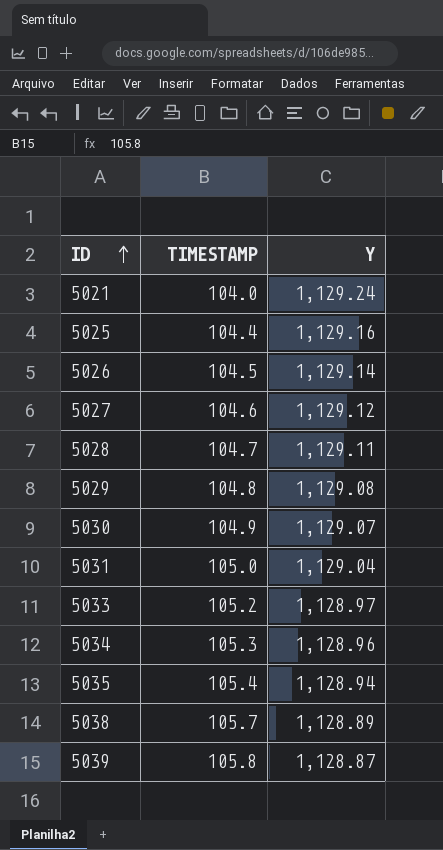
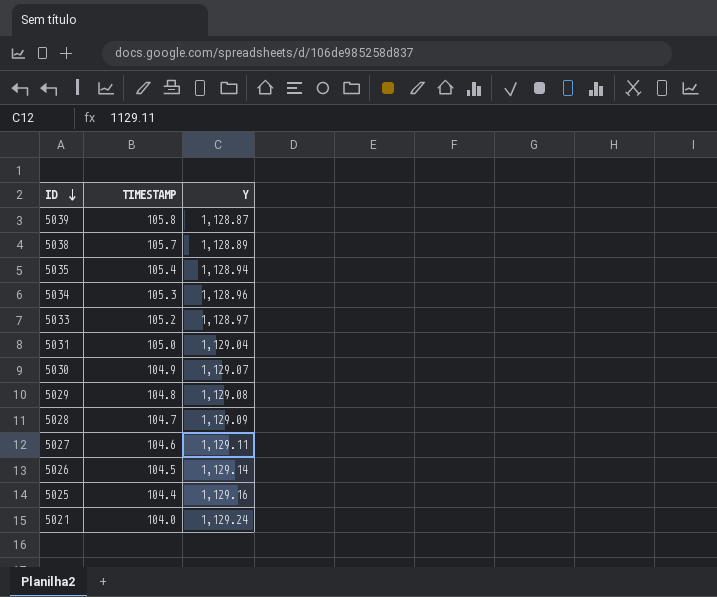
row order: ID ascending -> ID descending
5028 | Y: 1,129.11 -> 1,129.09
5027 | Y: 1,129.12 -> 1,129.11

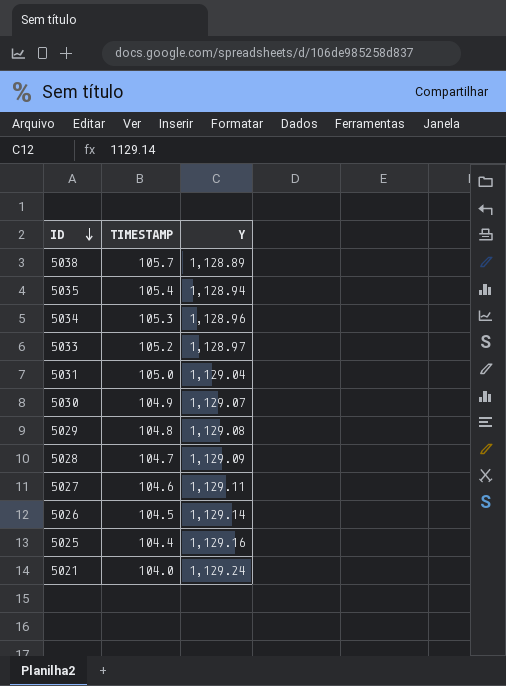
row 5039: 105.8 | 1,128.87 -> none

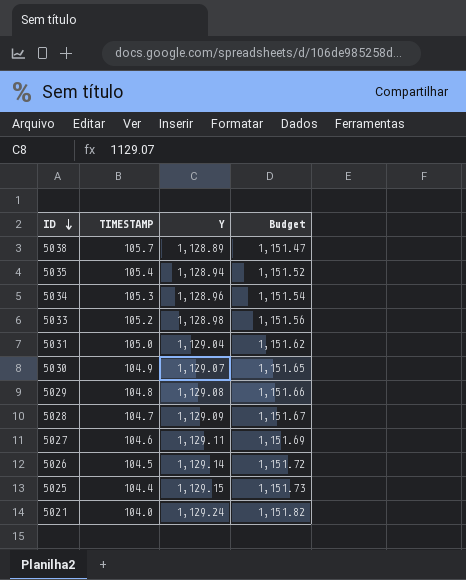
column Budget | formula: none -> [Y] * 1.02
5033 | Y: 1,128.97 -> 1,128.98
5025 | Y: 1,129.16 -> 1,129.15

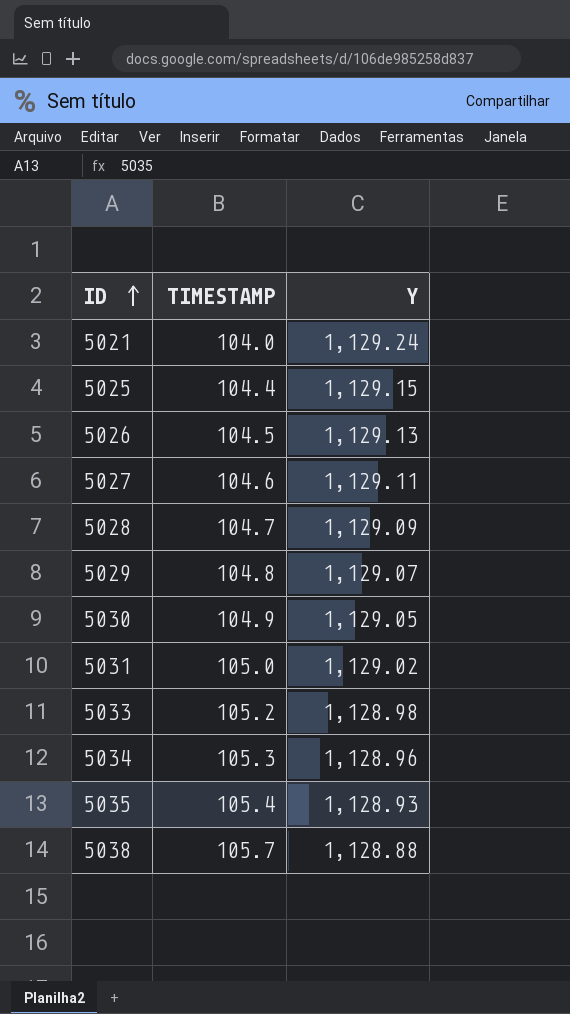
row order: ID descending -> ID ascending
column Budget | formula: [Y] * 1.02 -> none
5026 | Y: 1,129.14 -> 1,129.13
5029 | Y: 1,129.08 -> 1,129.07
5030 | Y: 1,129.07 -> 1,129.05
5031 | Y: 1,129.04 -> 1,129.02
5035 | Y: 1,128.94 -> 1,128.93
5038 | Y: 1,128.89 -> 1,128.88

